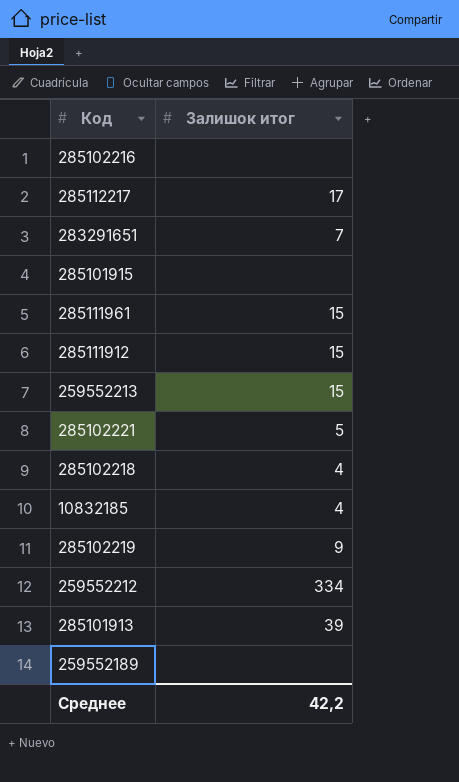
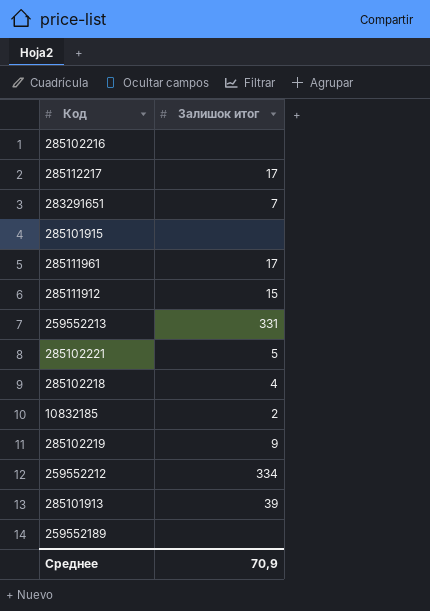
285111961 | Залишок итог: 15 -> 17
259552213 | Залишок итог: 15 -> 331
10832185 | Залишок итог: 4 -> 2
Среднее | Залишок итог: 42,2 -> 70,9

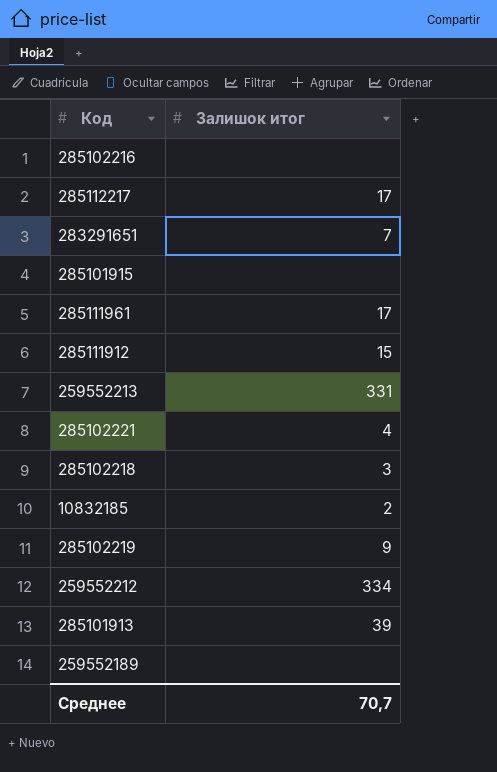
285102221 | Залишок итог: 5 -> 4
285102218 | Залишок итог: 4 -> 3
Среднее | Залишок итог: 70,9 -> 70,7

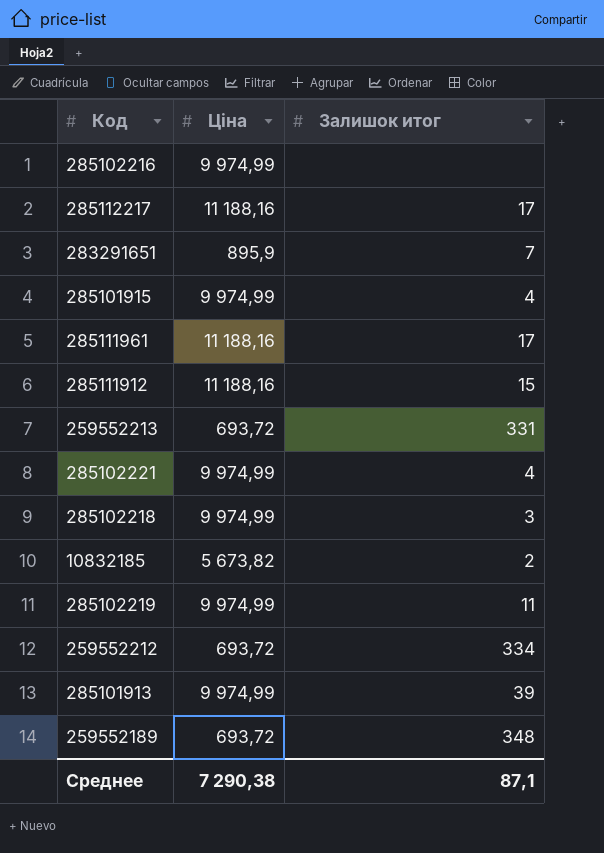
column Ціна | position: none -> 2
285101915 | Залишок итог: none -> 4
285102219 | Залишок итог: 9 -> 11
259552189 | Залишок итог: none -> 348
Среднее | Залишок итог: 70,7 -> 87,1

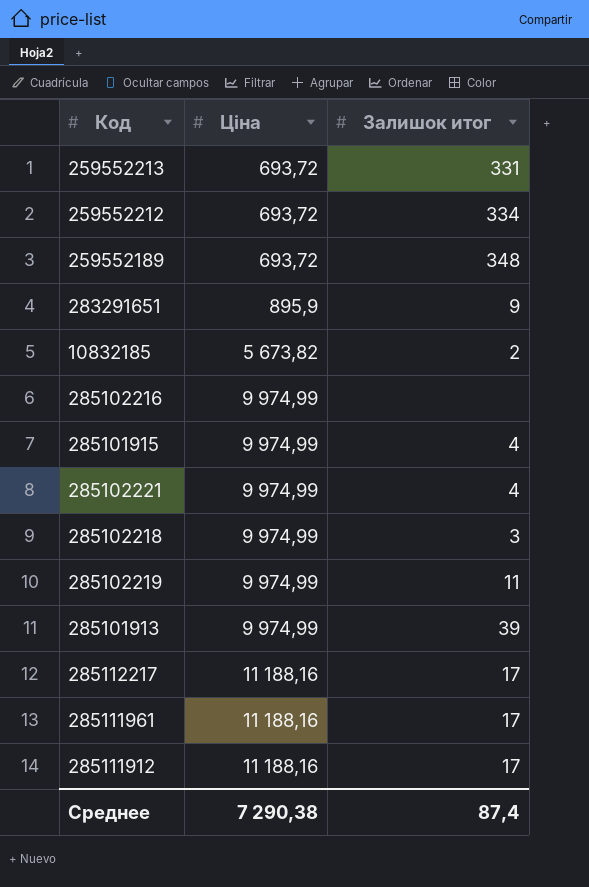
row order: none -> Ціна ascending
283291651 | Залишок итог: 7 -> 9
285111912 | Залишок итог: 15 -> 17
Среднее | Залишок итог: 87,1 -> 87,4

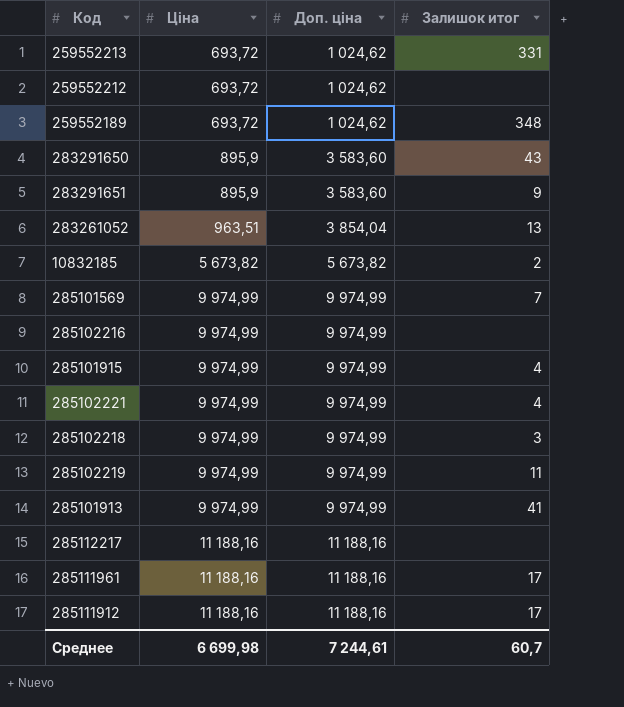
column Доп. ціна | position: none -> 3
259552212 | Залишок итог: 334 -> none
row 283291650: none -> 895,9 | 3 583,60 | 43
row 283261052: none -> 963,51 | 3 854,04 | 13
row 285101569: none -> 9 974,99 | 9 974,99 | 7
285101913 | Залишок итог: 39 -> 41
285112217 | Залишок итог: 17 -> none
Среднее | Ціна: 7 290,38 -> 6 699,98
Среднее | Залишок итог: 87,4 -> 60,7

